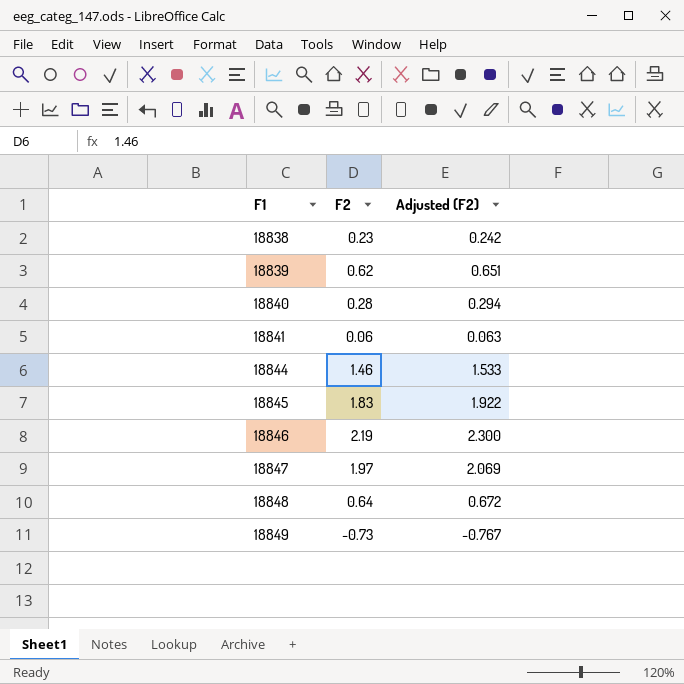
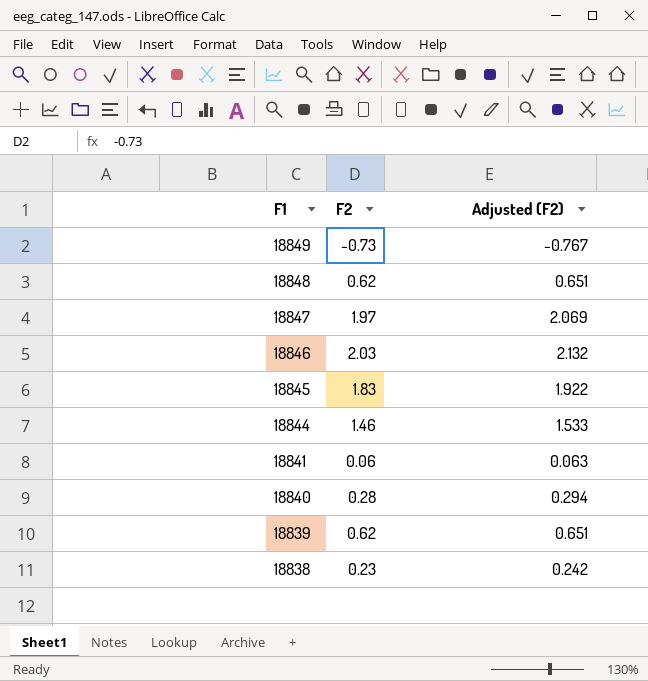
row order: F1 ascending -> F1 descending
18848 | F2: 0.64 -> 0.62
18848 | Adjusted (F2): 0.672 -> 0.651
18846 | F2: 2.19 -> 2.03
18846 | Adjusted (F2): 2.300 -> 2.132

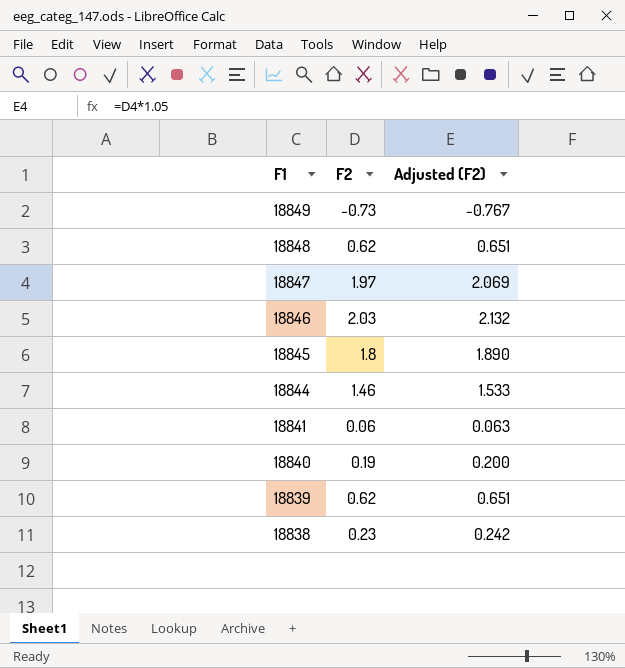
18845 | F2: 1.83 -> 1.8
18845 | Adjusted (F2): 1.922 -> 1.890
18840 | F2: 0.28 -> 0.19
18840 | Adjusted (F2): 0.294 -> 0.200

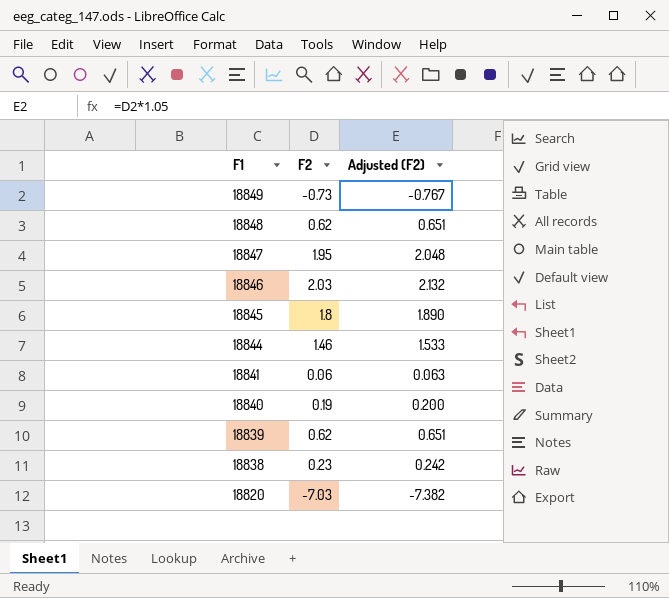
18847 | F2: 1.97 -> 1.95
18847 | Adjusted (F2): 2.069 -> 2.048
row 18820: none -> -7.03 | -7.382

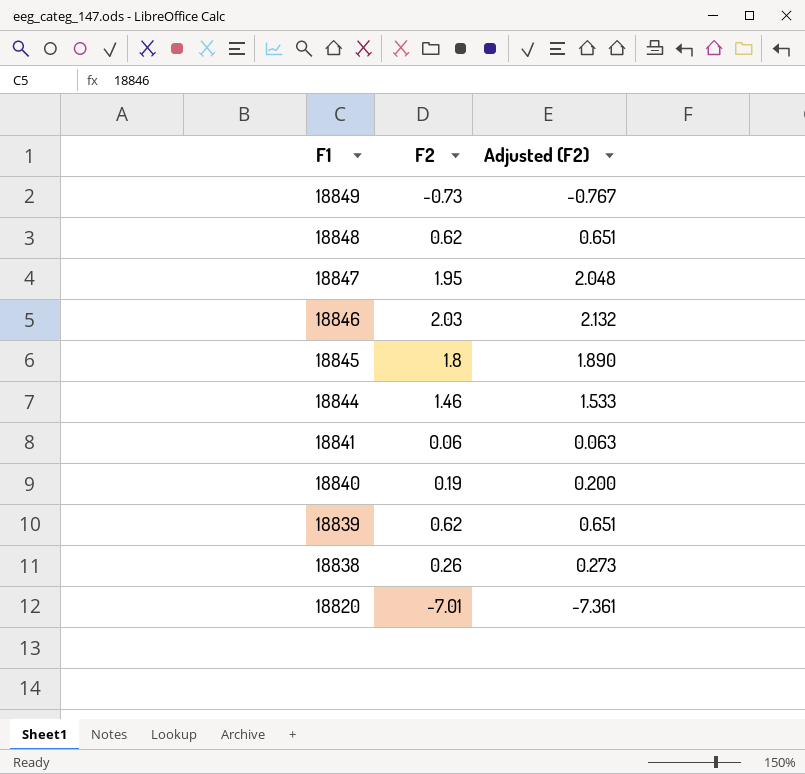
18838 | F2: 0.23 -> 0.26
18838 | Adjusted (F2): 0.242 -> 0.273
18820 | F2: -7.03 -> -7.01
18820 | Adjusted (F2): -7.382 -> -7.361

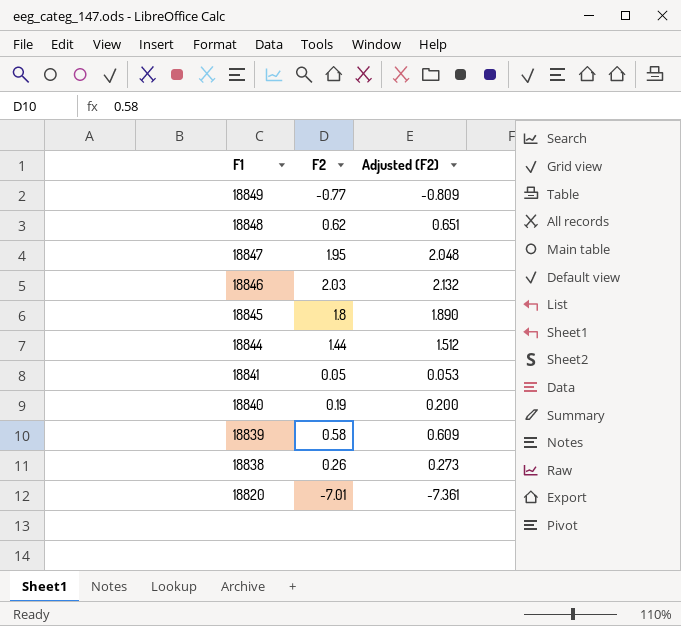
18849 | F2: -0.73 -> -0.77
18849 | Adjusted (F2): -0.767 -> -0.809
18844 | F2: 1.46 -> 1.44
18844 | Adjusted (F2): 1.533 -> 1.512
18841 | F2: 0.06 -> 0.05
18841 | Adjusted (F2): 0.063 -> 0.053
18839 | F2: 0.62 -> 0.58
18839 | Adjusted (F2): 0.651 -> 0.609

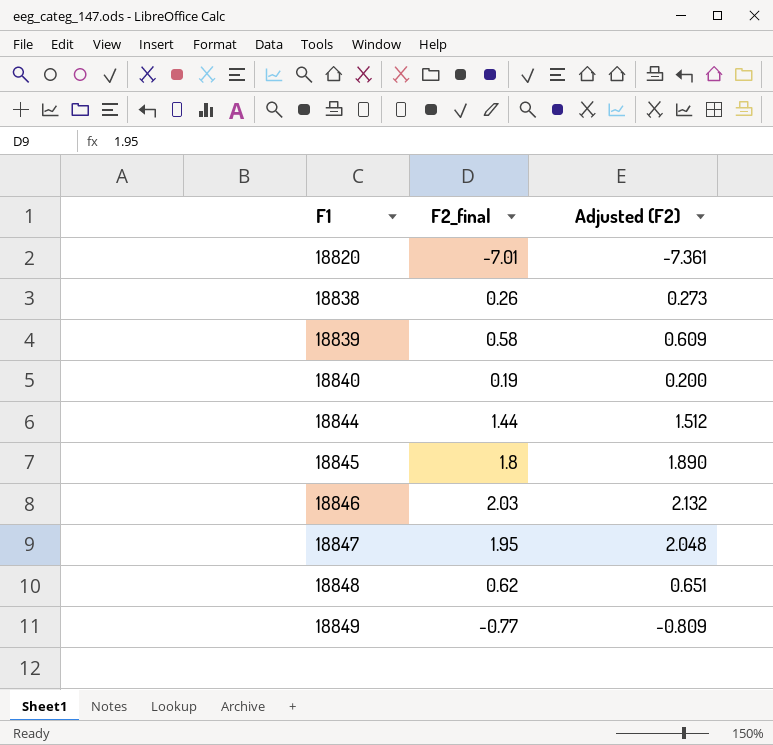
row order: F1 descending -> F1 ascending
column name: F2 -> F2_final
row 18841: 0.05 | 0.053 -> none

